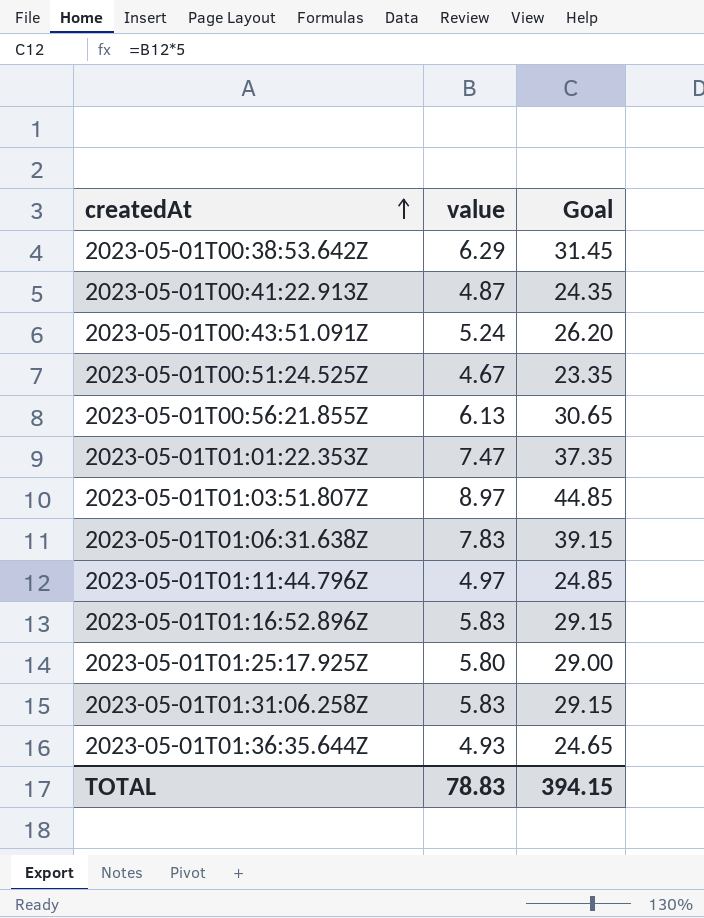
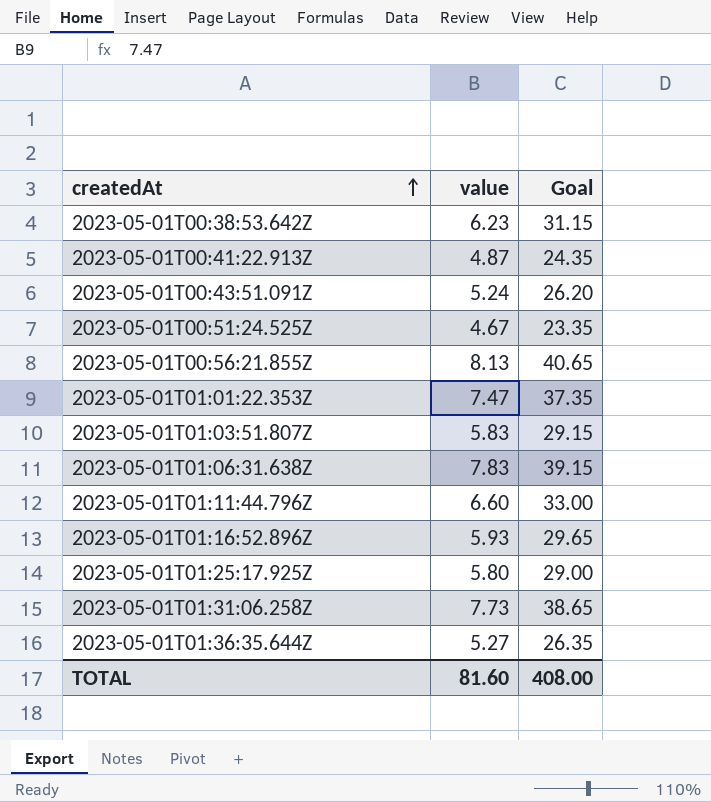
2023-05-01T00:38:53.642Z | value: 6.29 -> 6.23
2023-05-01T00:38:53.642Z | Goal: 31.45 -> 31.15
2023-05-01T00:56:21.855Z | value: 6.13 -> 8.13
2023-05-01T00:56:21.855Z | Goal: 30.65 -> 40.65
2023-05-01T01:03:51.807Z | value: 8.97 -> 5.83
2023-05-01T01:03:51.807Z | Goal: 44.85 -> 29.15
2023-05-01T01:11:44.796Z | value: 4.97 -> 6.60
2023-05-01T01:11:44.796Z | Goal: 24.85 -> 33.00
2023-05-01T01:16:52.896Z | value: 5.83 -> 5.93
2023-05-01T01:16:52.896Z | Goal: 29.15 -> 29.65
2023-05-01T01:31:06.258Z | value: 5.83 -> 7.73
2023-05-01T01:31:06.258Z | Goal: 29.15 -> 38.65
2023-05-01T01:36:35.644Z | value: 4.93 -> 5.27
2023-05-01T01:36:35.644Z | Goal: 24.65 -> 26.35
TOTAL | value: 78.83 -> 81.60
TOTAL | Goal: 394.15 -> 408.00

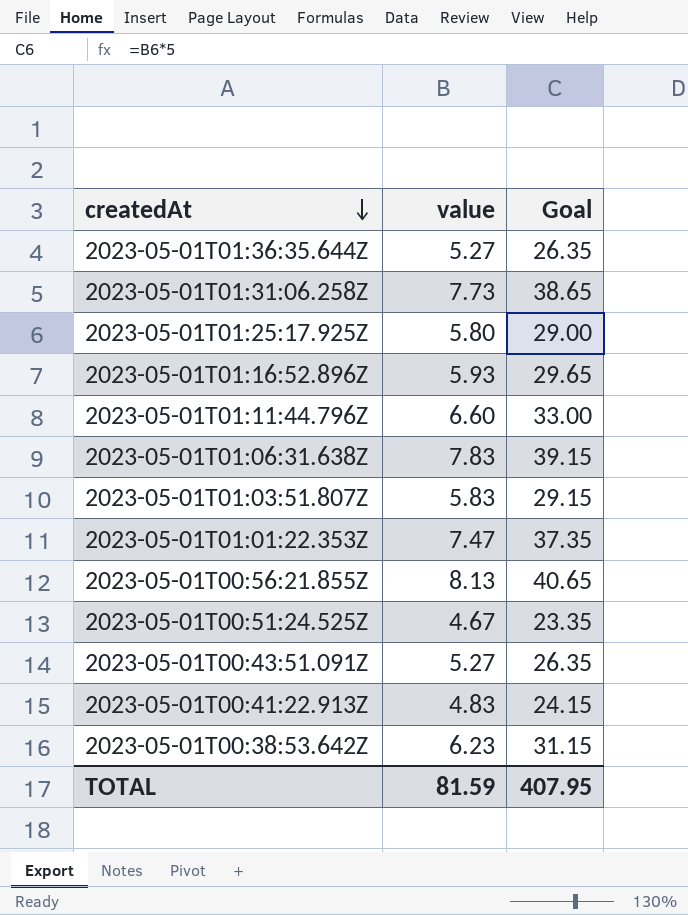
row order: createdAt ascending -> createdAt descending
2023-05-01T00:43:51.091Z | value: 5.24 -> 5.27
2023-05-01T00:43:51.091Z | Goal: 26.20 -> 26.35
2023-05-01T00:41:22.913Z | value: 4.87 -> 4.83
2023-05-01T00:41:22.913Z | Goal: 24.35 -> 24.15
TOTAL | value: 81.60 -> 81.59
TOTAL | Goal: 408.00 -> 407.95

